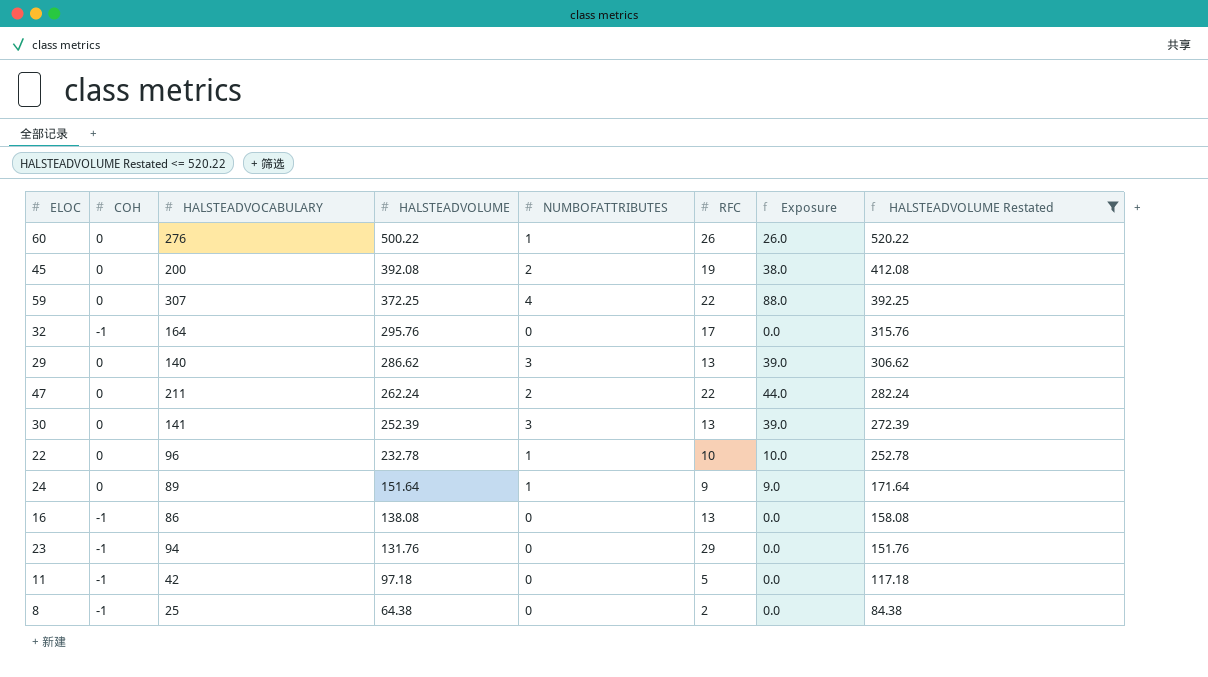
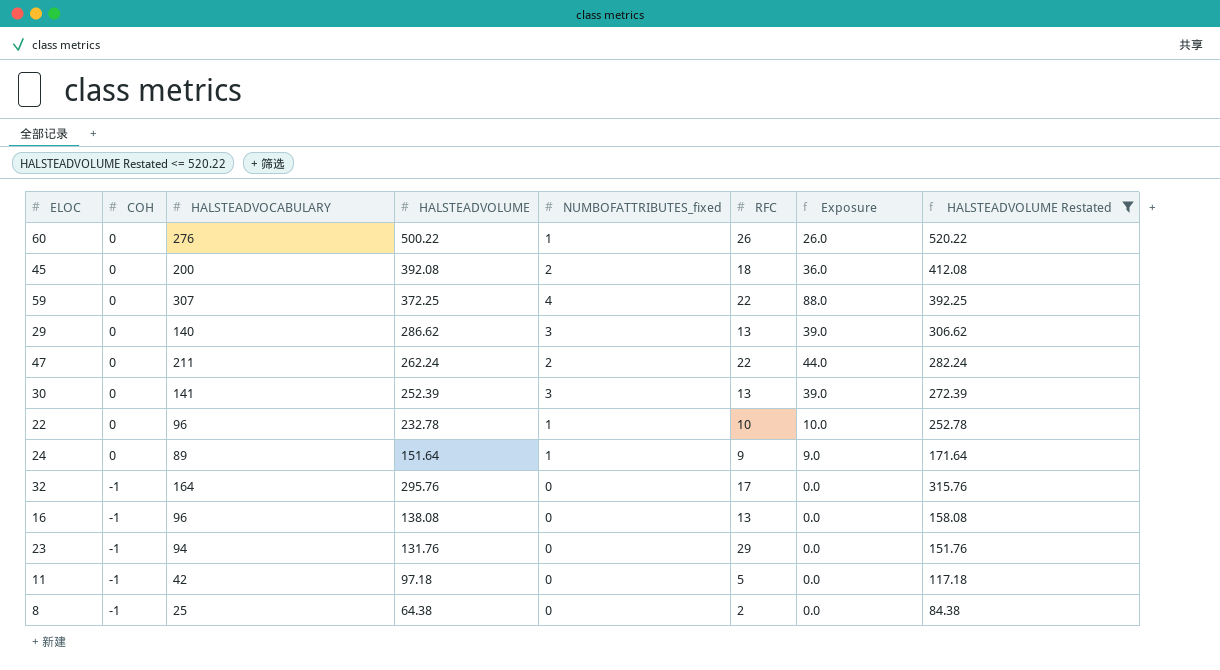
row order: HALSTEADVOLUME descending -> COH descending
column name: NUMBOFATTRIBUTES -> NUMBOFATTRIBUTES_fixed
45 | RFC: 19 -> 18
45 | Exposure: 38.0 -> 36.0
16 | HALSTEADVOCABULARY: 86 -> 96

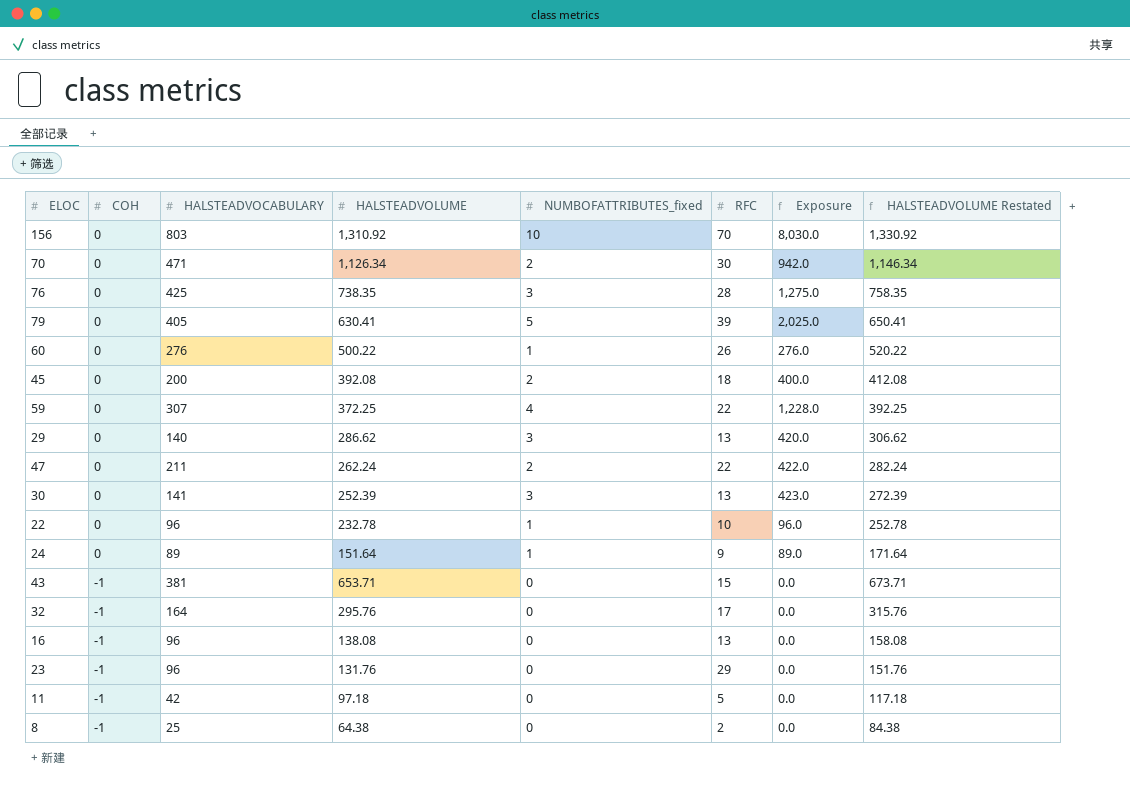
filter: HALSTEADVOLUME Restated <= 520.22 -> none
column Exposure | formula: [NUMBOFATTRIBUTES_fixed] * [RFC] -> [HALSTEADVOCABULARY] * [NUMBOFATTRIBUTES_fixed]
23 | HALSTEADVOCABULARY: 94 -> 96

